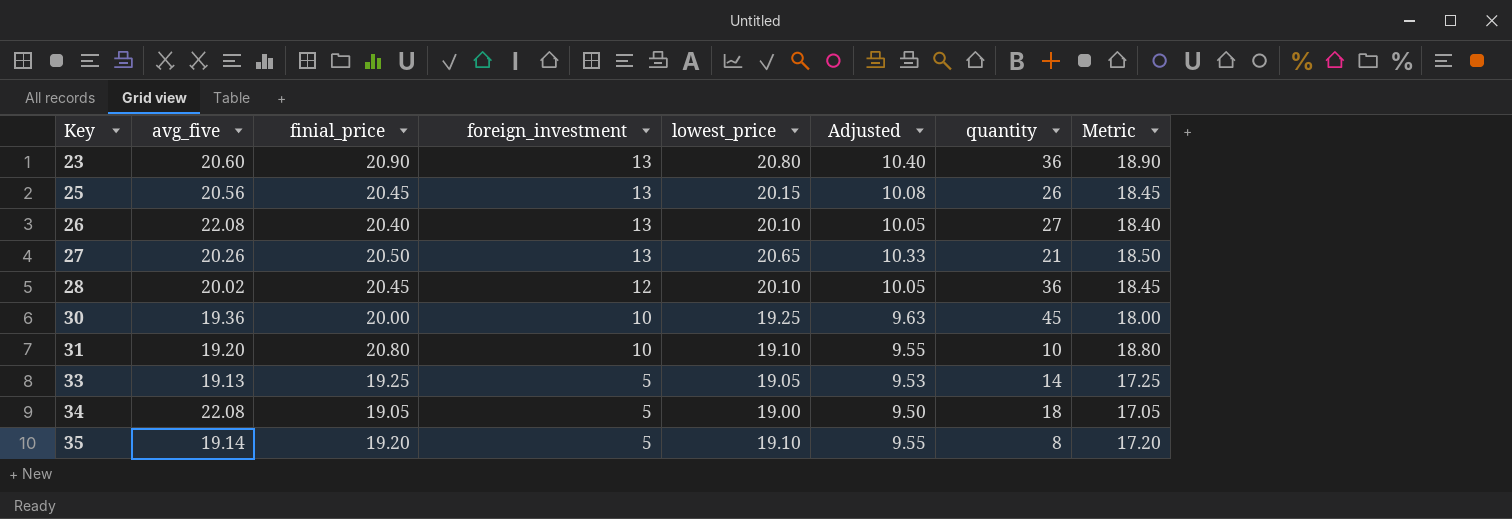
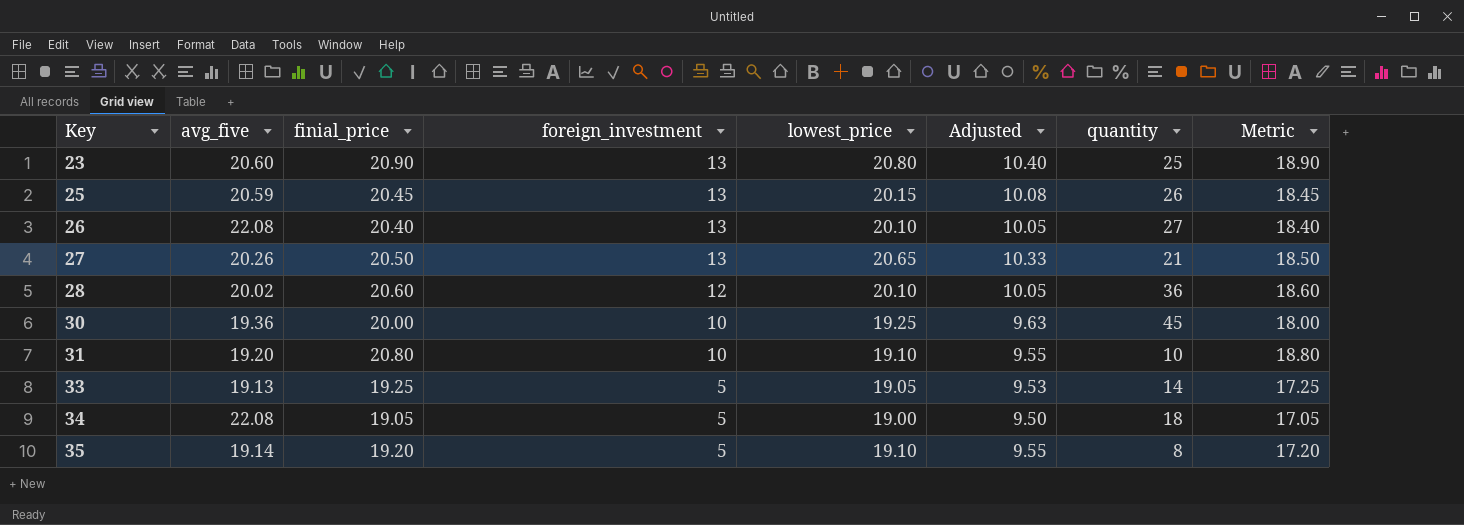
23 | quantity: 36 -> 25
25 | avg_five: 20.56 -> 20.59
28 | finial_price: 20.45 -> 20.60
28 | Metric: 18.45 -> 18.60

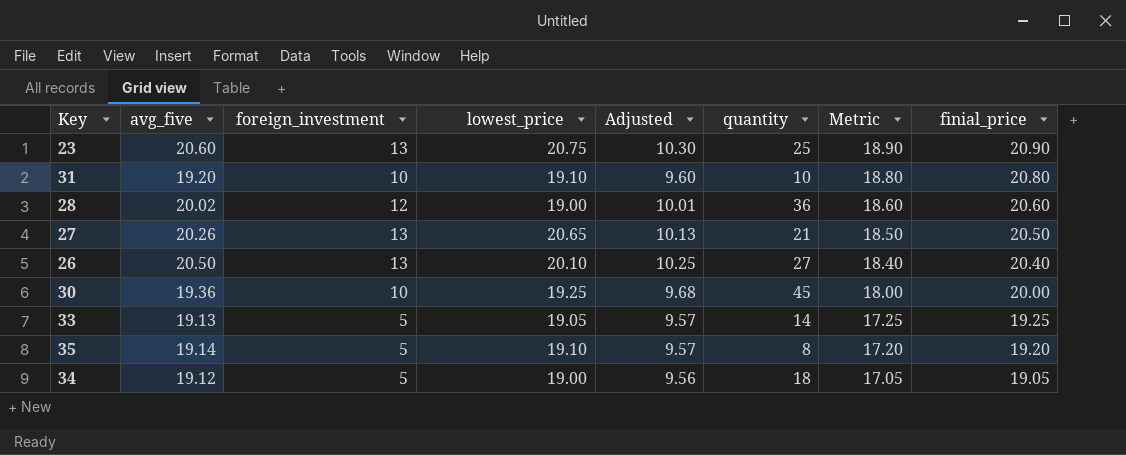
row order: Key ascending -> Metric descending
column Adjusted | formula: [lowest_price] * 0.5 -> [avg_five] * 0.5
column finial_price | position: 3 -> 8
row 25: 20.59 | 20.45 | 13 | 20.15 | 10.08 | 26 | 18.45 -> none
23 | lowest_price: 20.80 -> 20.75
28 | lowest_price: 20.10 -> 19.00
26 | avg_five: 22.08 -> 20.50
34 | avg_five: 22.08 -> 19.12

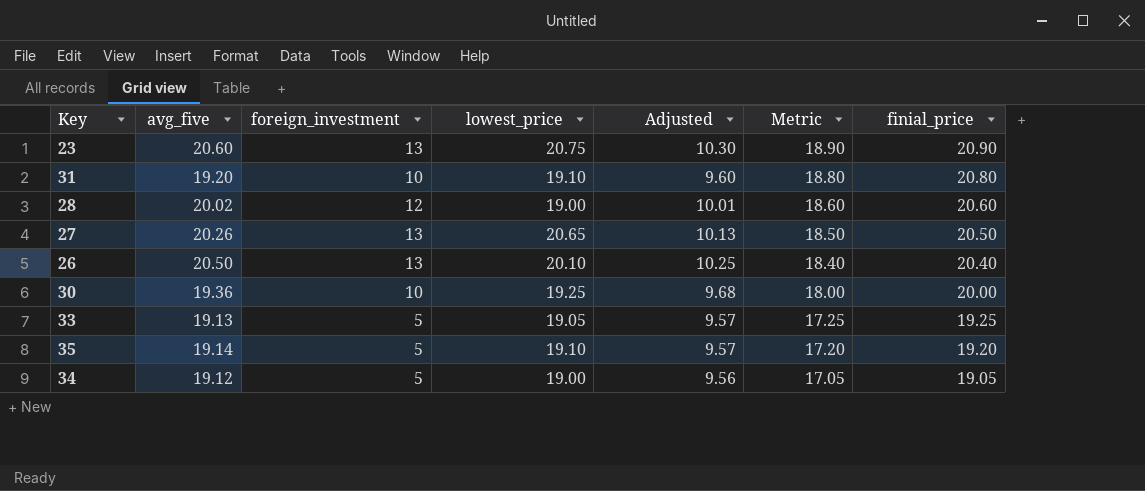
column quantity | position: 6 -> none

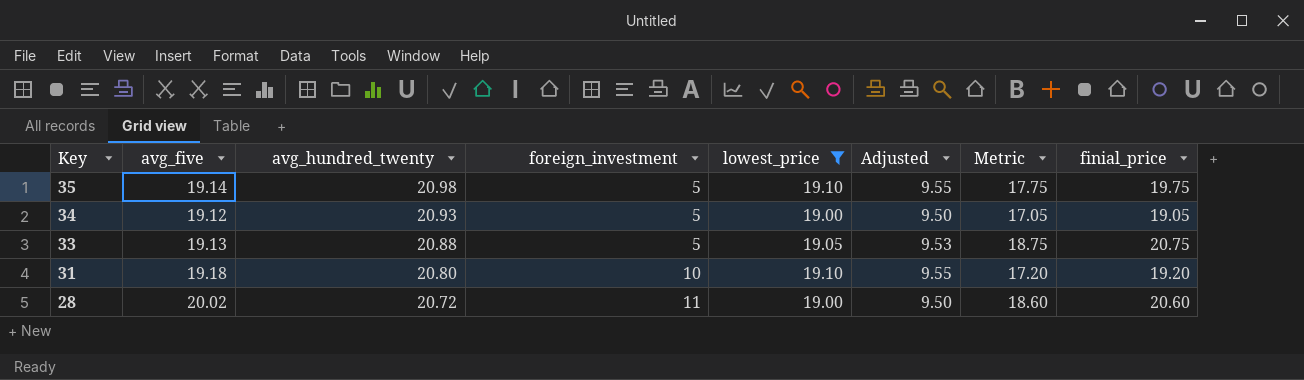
filter: none -> lowest_price <= 19.10
row order: Metric descending -> Key descending
column avg_hundred_twenty | position: none -> 3
column Adjusted | formula: [avg_five] * 0.5 -> [lowest_price] * 0.5
35 | Metric: 17.20 -> 17.75
35 | finial_price: 19.20 -> 19.75
33 | Metric: 17.25 -> 18.75
33 | finial_price: 19.25 -> 20.75
31 | avg_five: 19.20 -> 19.18
31 | Metric: 18.80 -> 17.20
31 | finial_price: 20.80 -> 19.20
28 | foreign_investment: 12 -> 11

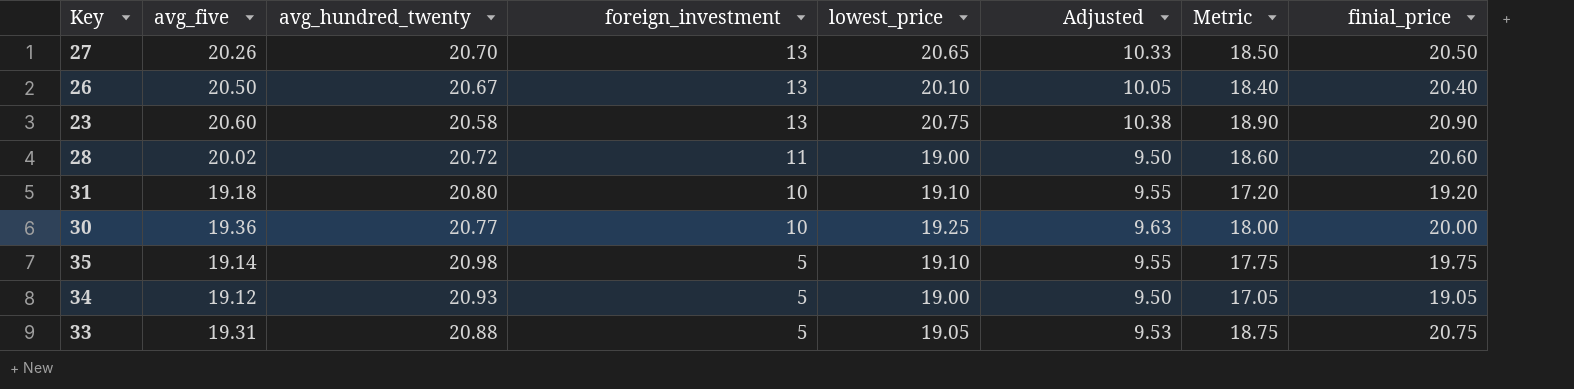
filter: lowest_price <= 19.10 -> none
row order: Key descending -> foreign_investment descending
33 | avg_five: 19.13 -> 19.31

